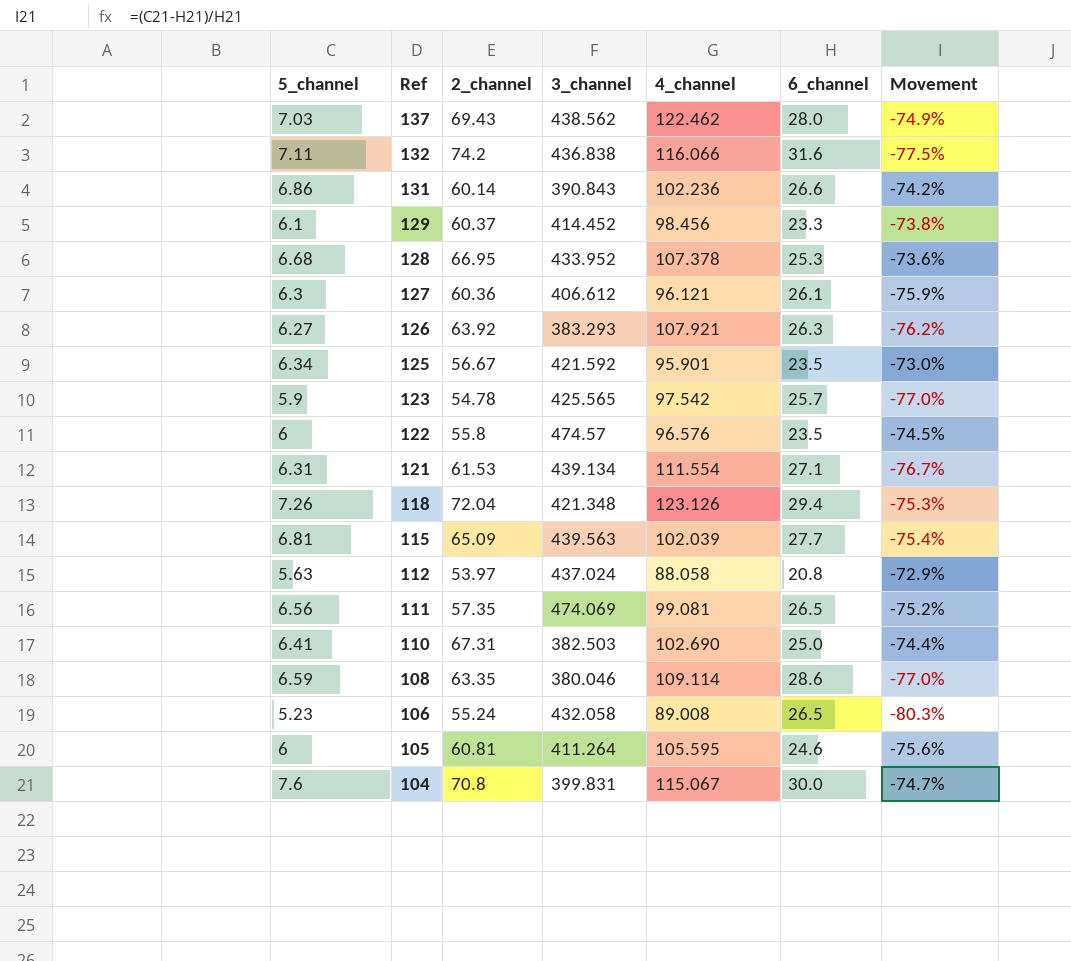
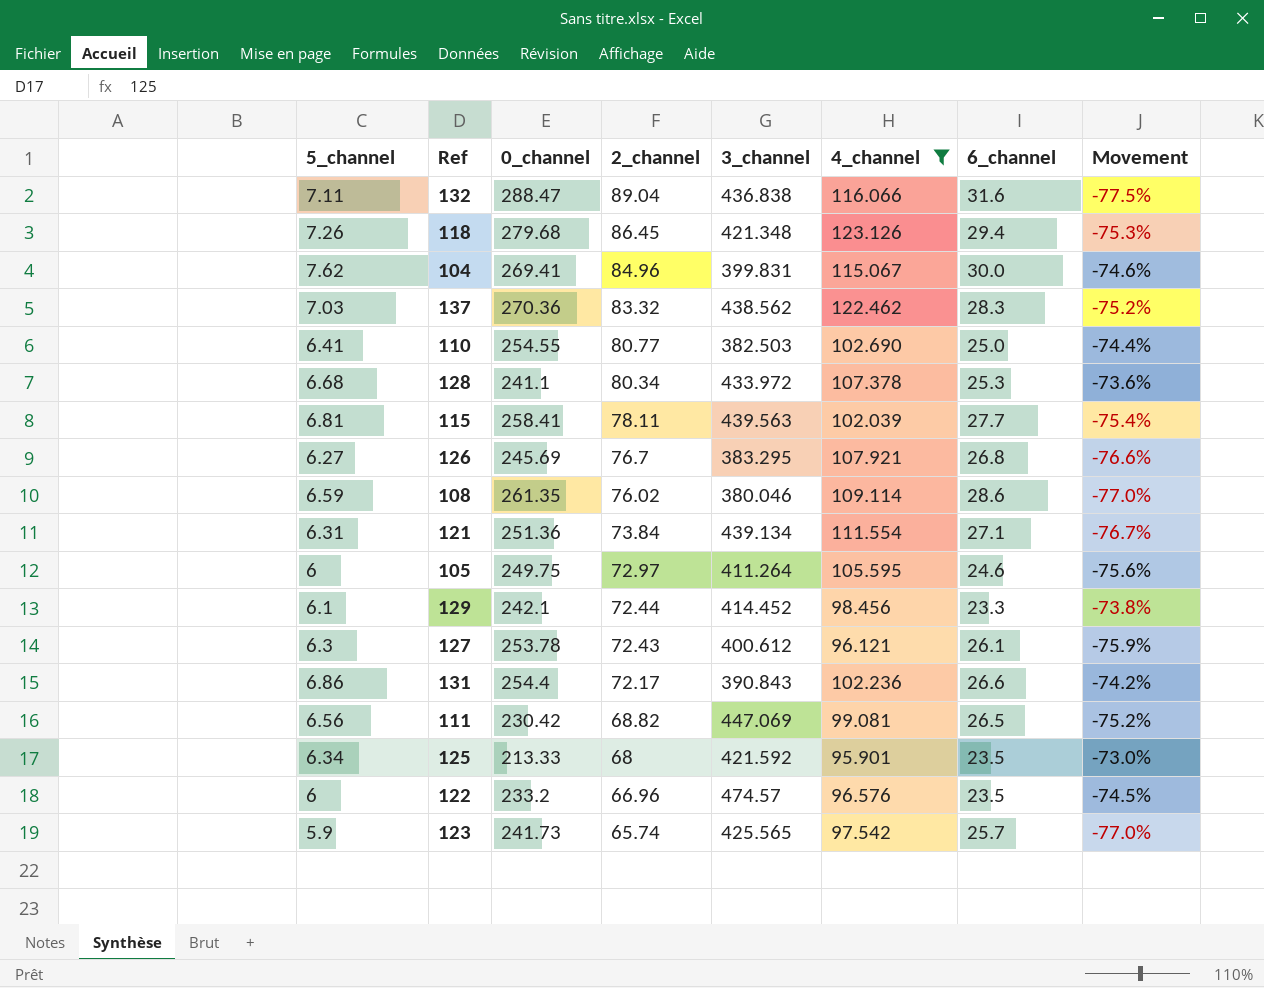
filter: none -> 4_channel >= 95.901
row order: Ref descending -> 2_channel descending
column 0_channel | position: none -> 3
132 | 2_channel: 74.2 -> 89.04
118 | 2_channel: 72.04 -> 86.45
104 | 5_channel: 7.6 -> 7.62
104 | 2_channel: 70.8 -> 84.96
104 | Movement: -74.7% -> -74.6%
137 | 2_channel: 69.43 -> 83.32
137 | 6_channel: 28.0 -> 28.3
137 | Movement: -74.9% -> -75.2%
110 | 2_channel: 67.31 -> 80.77
128 | 2_channel: 66.95 -> 80.34
128 | 3_channel: 433.952 -> 433.972
115 | 2_channel: 65.09 -> 78.11
126 | 2_channel: 63.92 -> 76.7
126 | 3_channel: 383.293 -> 383.295
126 | 6_channel: 26.3 -> 26.8
126 | Movement: -76.2% -> -76.6%
108 | 2_channel: 63.35 -> 76.02
121 | 2_channel: 61.53 -> 73.84
105 | 2_channel: 60.81 -> 72.97
129 | 2_channel: 60.37 -> 72.44
127 | 2_channel: 60.36 -> 72.43
127 | 3_channel: 406.612 -> 400.612
131 | 2_channel: 60.14 -> 72.17
111 | 2_channel: 57.35 -> 68.82
111 | 3_channel: 474.069 -> 447.069
125 | 2_channel: 56.67 -> 68
122 | 2_channel: 55.8 -> 66.96
123 | 2_channel: 54.78 -> 65.74

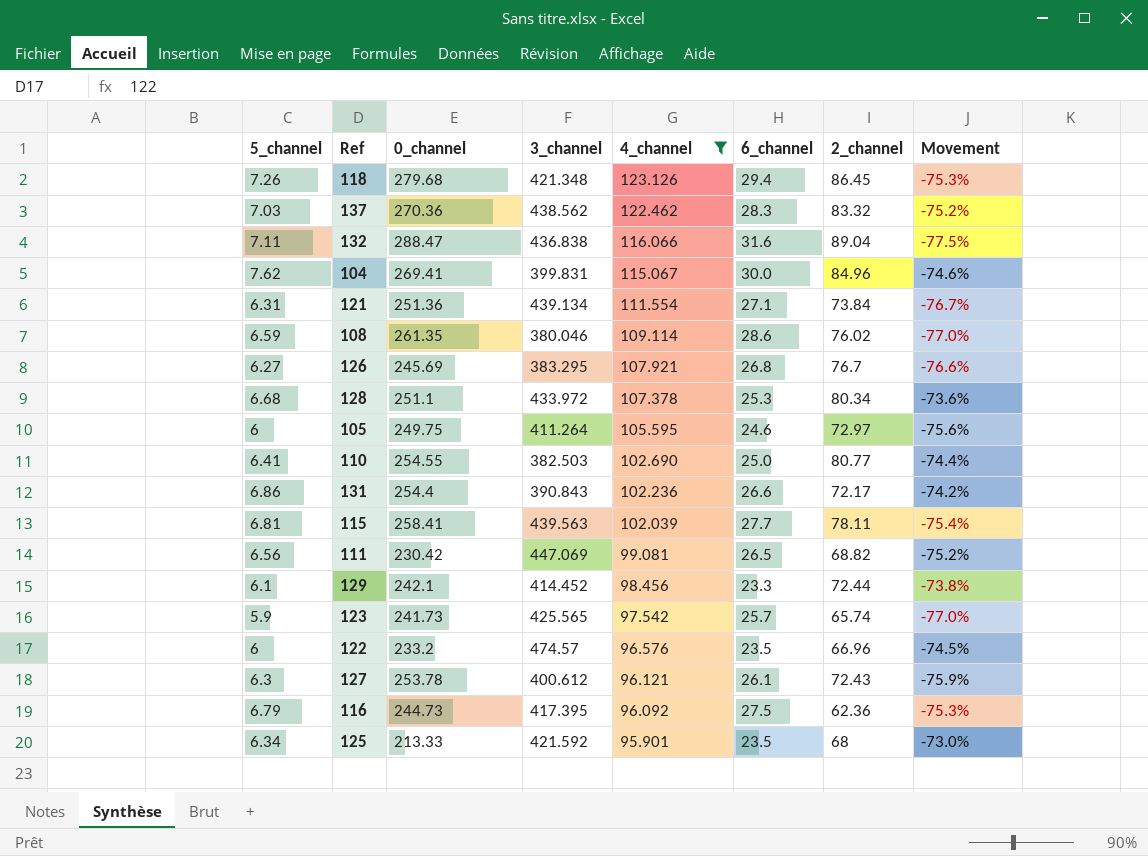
row order: 2_channel descending -> 4_channel descending
column 2_channel | position: 4 -> 7
128 | 0_channel: 241.1 -> 251.1
row 116: none -> 6.79 | 244.73 | 417.395 | 96.092 | 27.5 | 62.36 | -75.3%

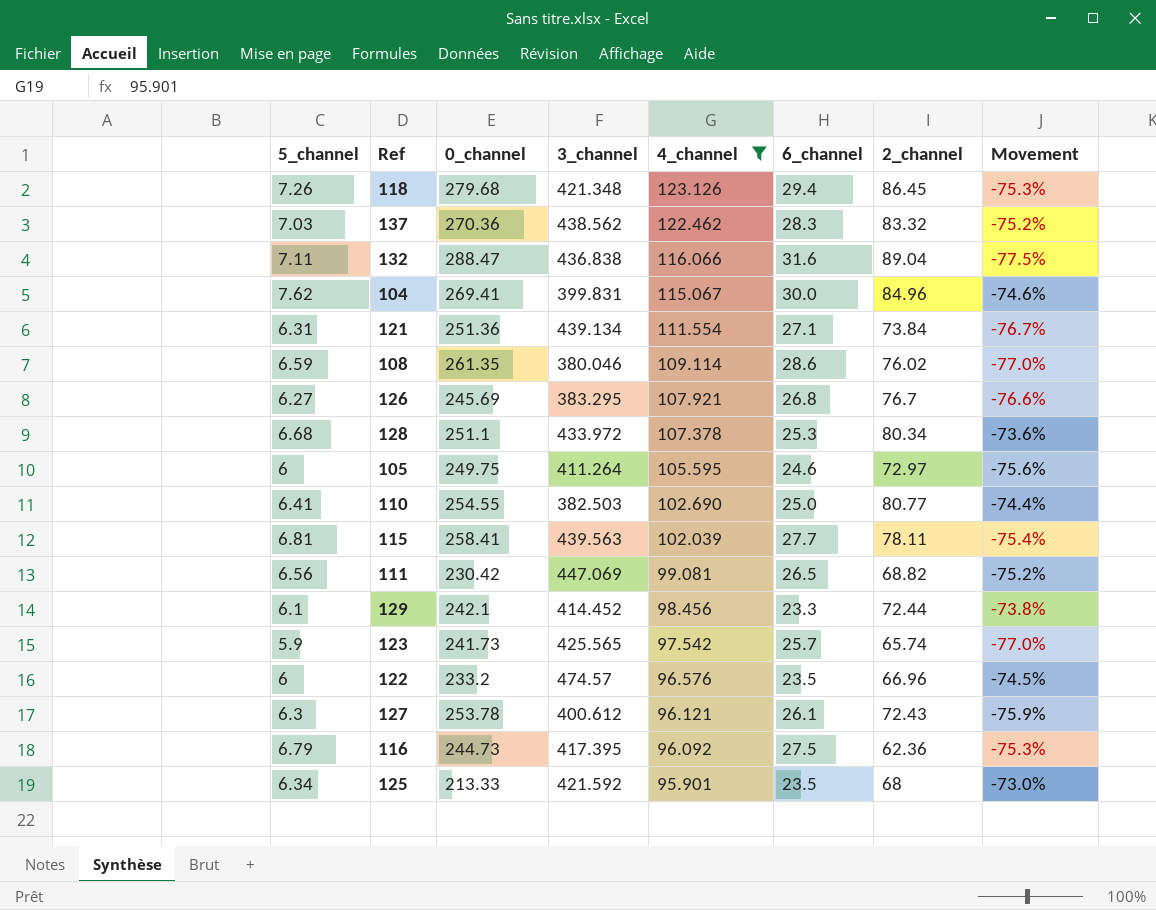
row 131: 6.86 | 254.4 | 390.843 | 102.236 | 26.6 | 72.17 | -74.2% -> none

